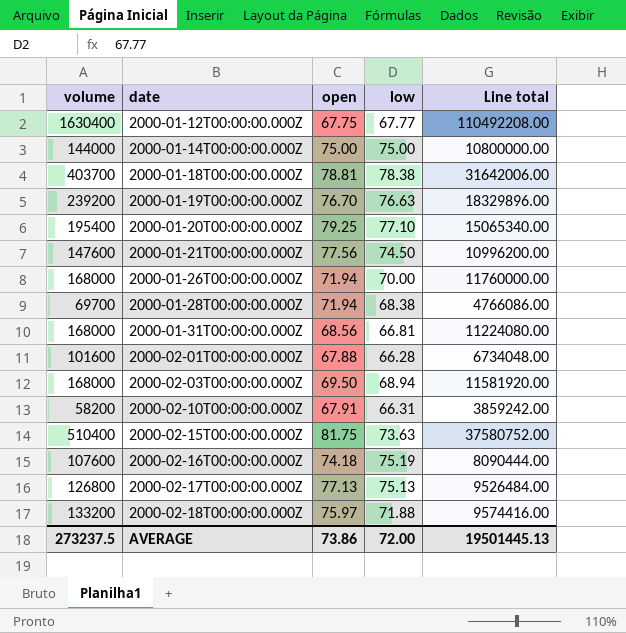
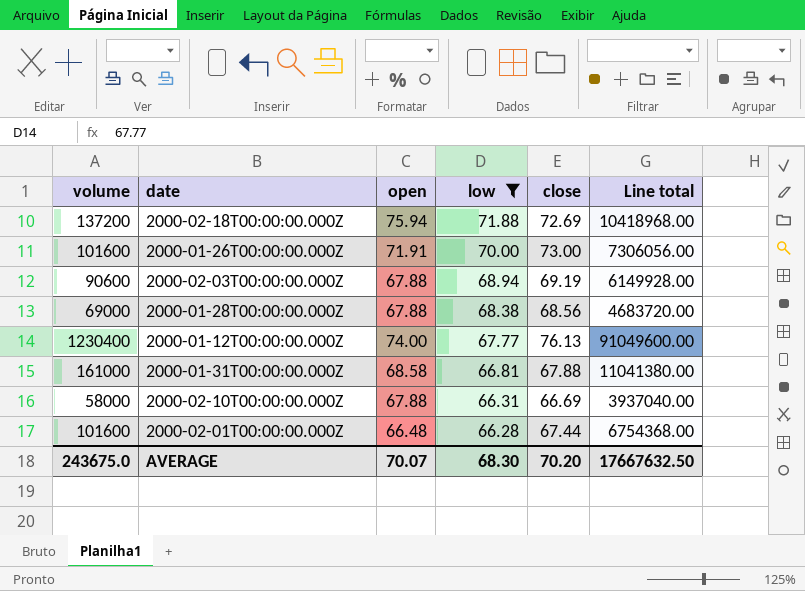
filter: none -> low <= 71.88
row order: date ascending -> low descending
column close | position: none -> 5
column Line total | formula: [volume] * [low] -> [volume] * [open]
2000-02-18T00:00:00.000Z | volume: 133200 -> 137200
2000-02-18T00:00:00.000Z | open: 75.97 -> 75.94
2000-01-26T00:00:00.000Z | volume: 168000 -> 101600
2000-01-26T00:00:00.000Z | open: 71.94 -> 71.91
2000-02-03T00:00:00.000Z | volume: 168000 -> 90600
2000-02-03T00:00:00.000Z | open: 69.50 -> 67.88
2000-01-28T00:00:00.000Z | volume: 69700 -> 69000
2000-01-28T00:00:00.000Z | open: 71.94 -> 67.88
2000-01-12T00:00:00.000Z | volume: 1630400 -> 1230400
2000-01-12T00:00:00.000Z | open: 67.75 -> 74.00
2000-01-31T00:00:00.000Z | volume: 168000 -> 161000
2000-01-31T00:00:00.000Z | open: 68.56 -> 68.58
2000-02-10T00:00:00.000Z | volume: 58200 -> 58000
2000-02-10T00:00:00.000Z | open: 67.91 -> 67.88
2000-02-01T00:00:00.000Z | open: 67.88 -> 66.48
AVERAGE | volume: 273237.5 -> 243675.0
AVERAGE | open: 73.86 -> 70.07
AVERAGE | low: 72.00 -> 68.30
AVERAGE | Line total: 19501445.13 -> 17667632.50

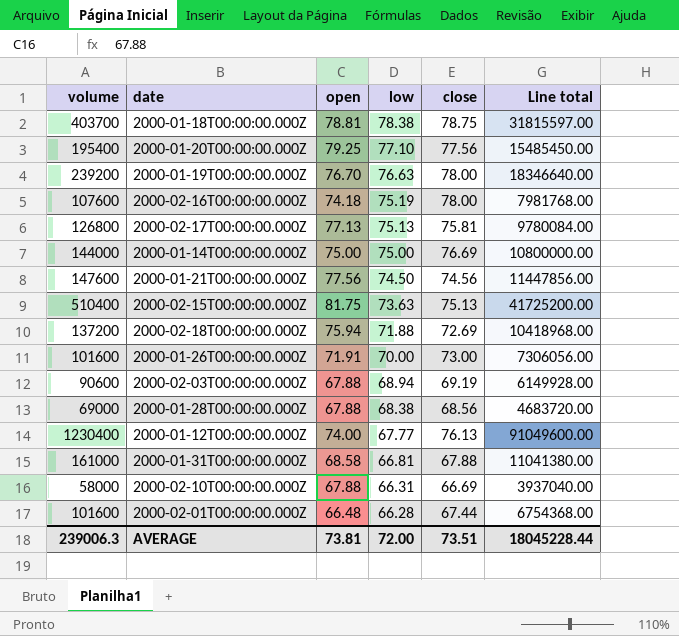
filter: low <= 71.88 -> none
AVERAGE | volume: 243675.0 -> 239006.3
AVERAGE | open: 70.07 -> 73.81
AVERAGE | low: 68.30 -> 72.00
AVERAGE | close: 70.20 -> 73.51
AVERAGE | Line total: 17667632.50 -> 18045228.44

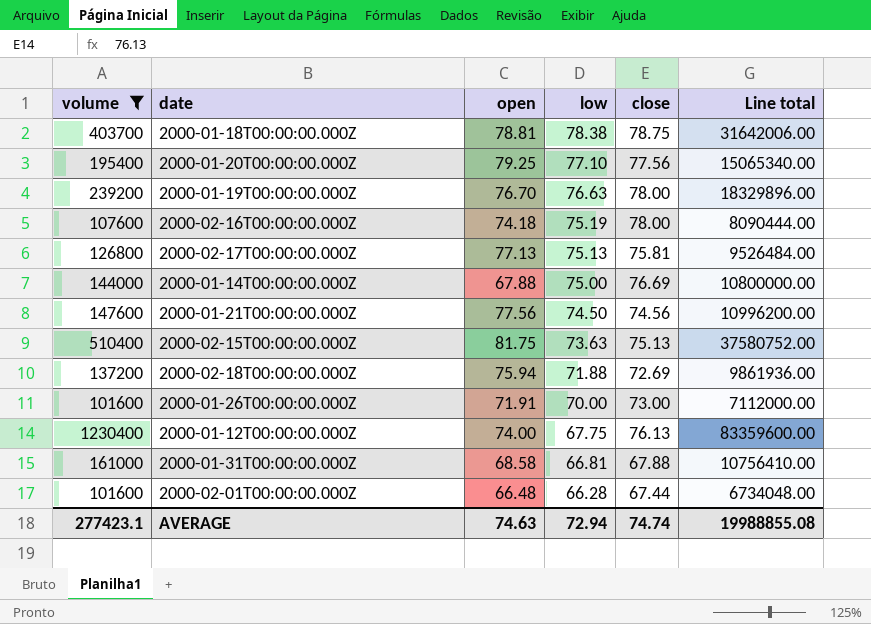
filter: none -> volume >= 101600
column Line total | formula: [volume] * [open] -> [volume] * [low]
2000-01-14T00:00:00.000Z | open: 75.00 -> 67.88
2000-01-12T00:00:00.000Z | low: 67.77 -> 67.75
AVERAGE | volume: 239006.3 -> 277423.1
AVERAGE | open: 73.81 -> 74.63
AVERAGE | low: 72.00 -> 72.94
AVERAGE | close: 73.51 -> 74.74
AVERAGE | Line total: 18045228.44 -> 19988855.08

